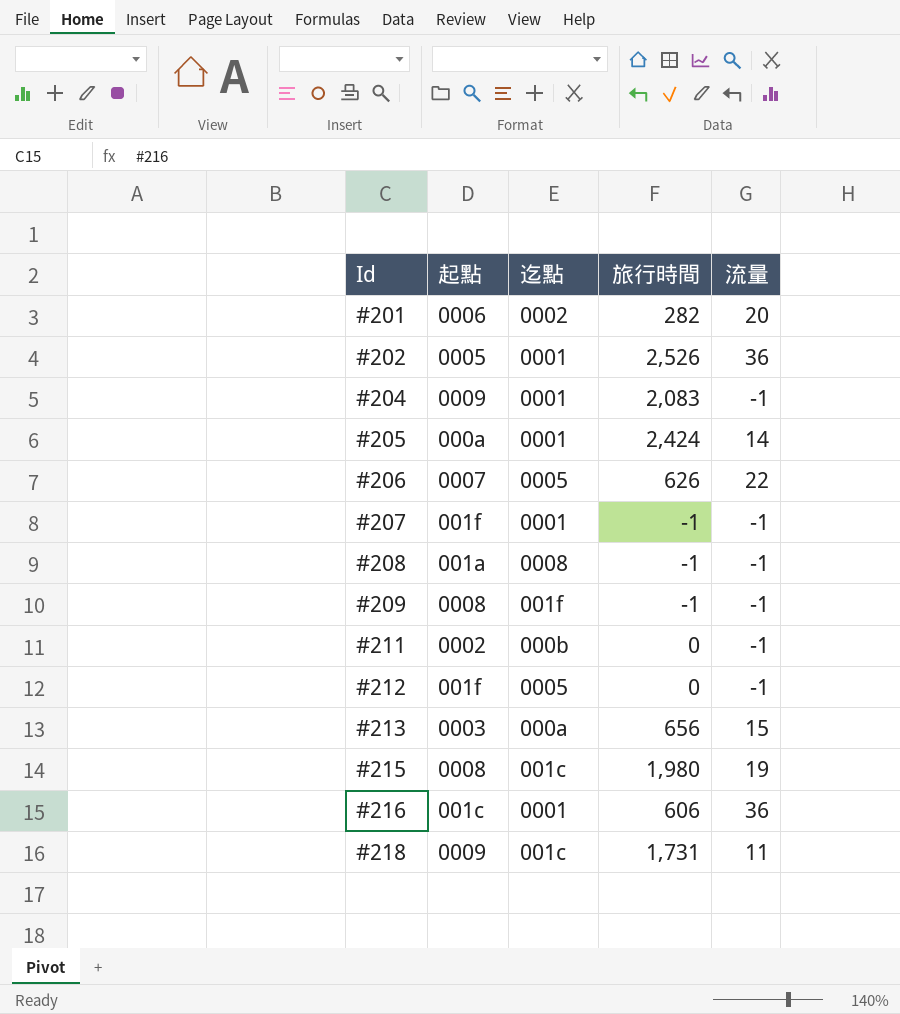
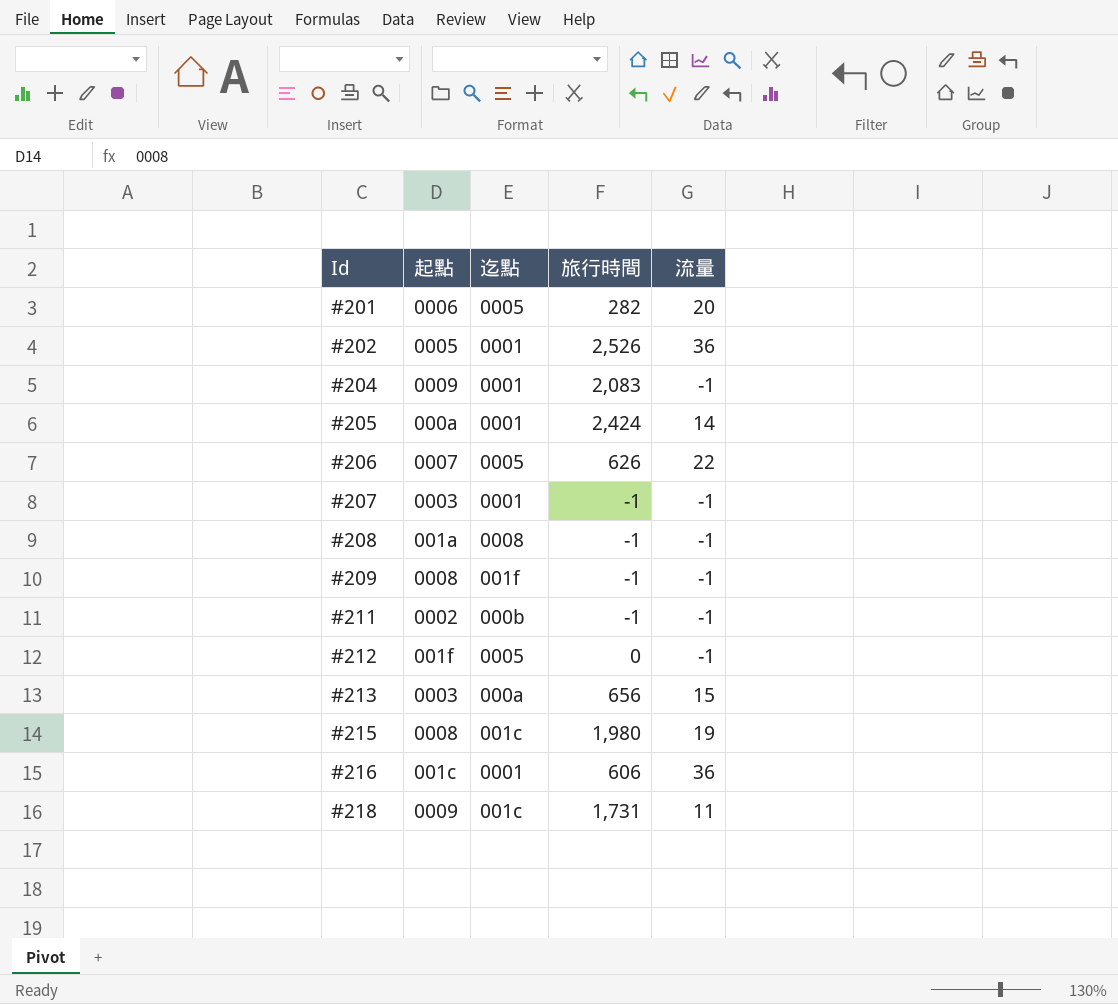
#201 | 迄點: 0002 -> 0005
#207 | 起點: 001f -> 0003
#211 | 旅行時間: 0 -> -1

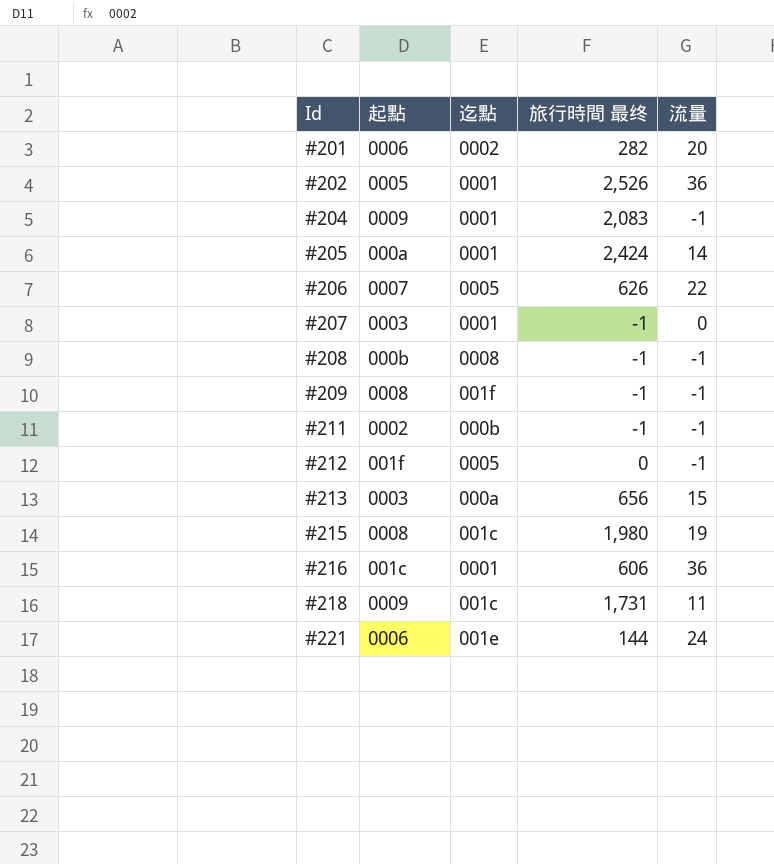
column name: 旅行時間 -> 旅行時間 最终
#201 | 迄點: 0005 -> 0002
#207 | 流量: -1 -> 0
#208 | 起點: 001a -> 000b
row #221: none -> 0006 | 001e | 144 | 24

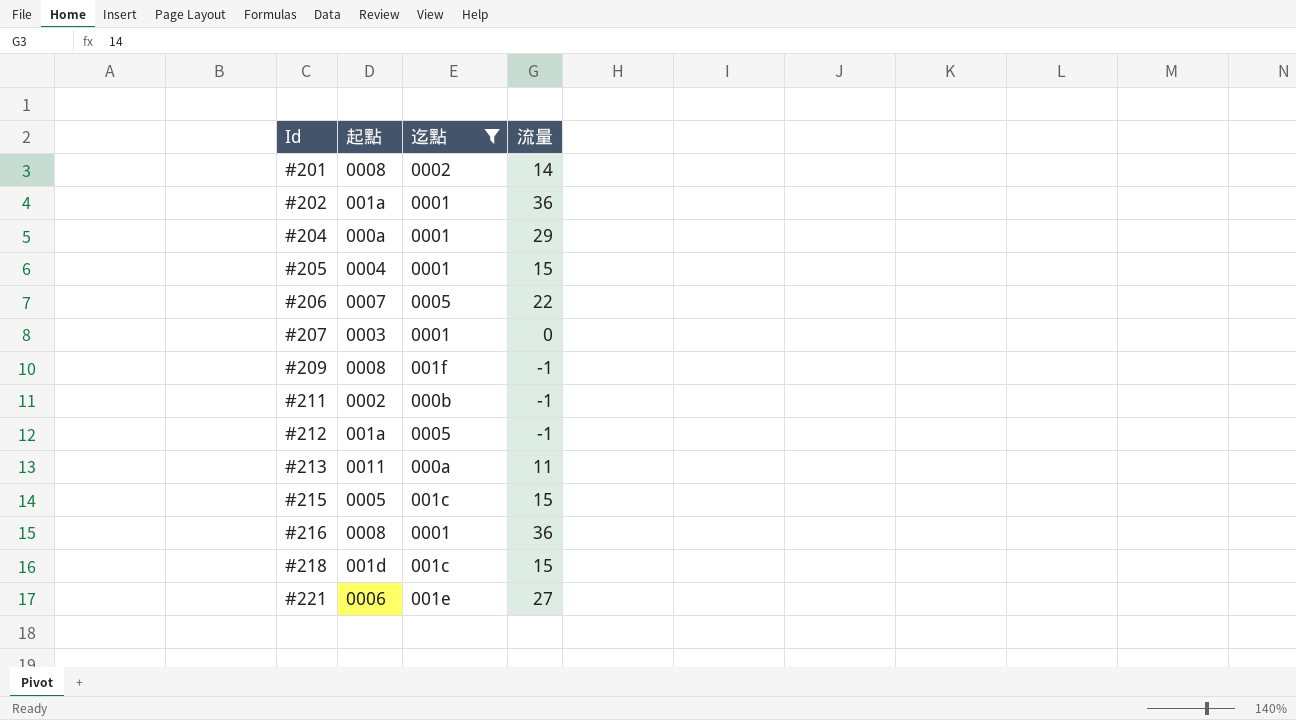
filter: none -> 迄點 != 0008
column 旅行時間 最终 | position: 4 -> none
#201 | 起點: 0006 -> 0008
#201 | 流量: 20 -> 14
#202 | 起點: 0005 -> 001a
#204 | 起點: 0009 -> 000a
#204 | 流量: -1 -> 29
#205 | 起點: 000a -> 0004
#205 | 流量: 14 -> 15
#212 | 起點: 001f -> 001a
#213 | 起點: 0003 -> 0011
#213 | 流量: 15 -> 11
#215 | 起點: 0008 -> 0005
#215 | 流量: 19 -> 15
#216 | 起點: 001c -> 0008
#218 | 起點: 0009 -> 001d
#218 | 流量: 11 -> 15
#221 | 流量: 24 -> 27

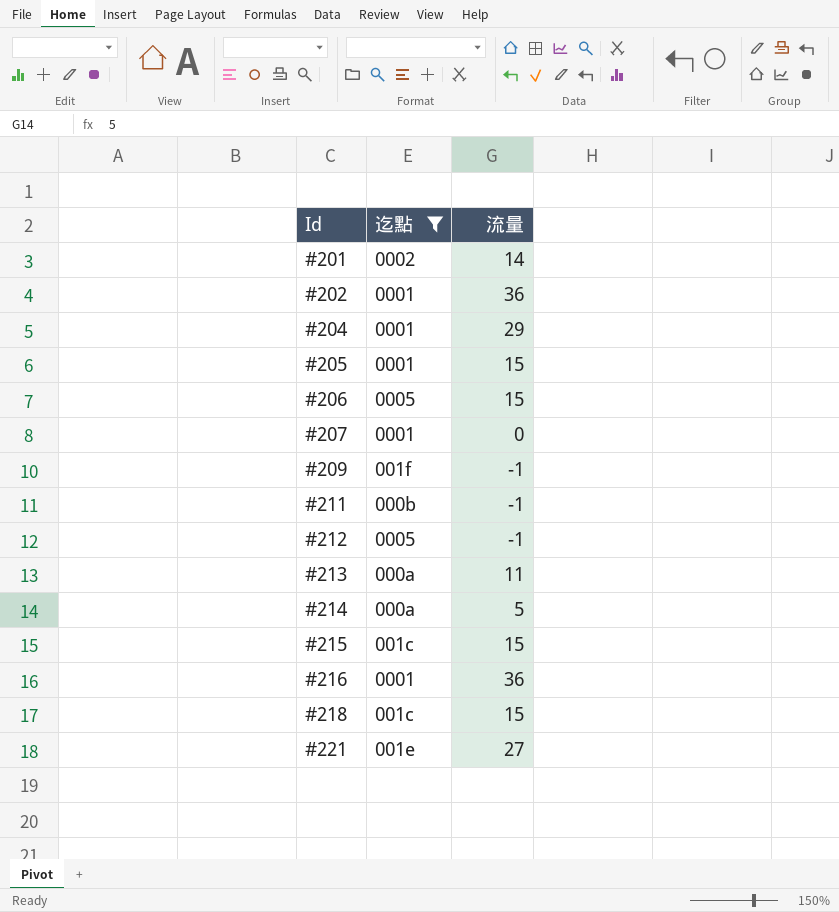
column 起點 | position: 2 -> none
#206 | 流量: 22 -> 15
row #214: none -> 000a | 5

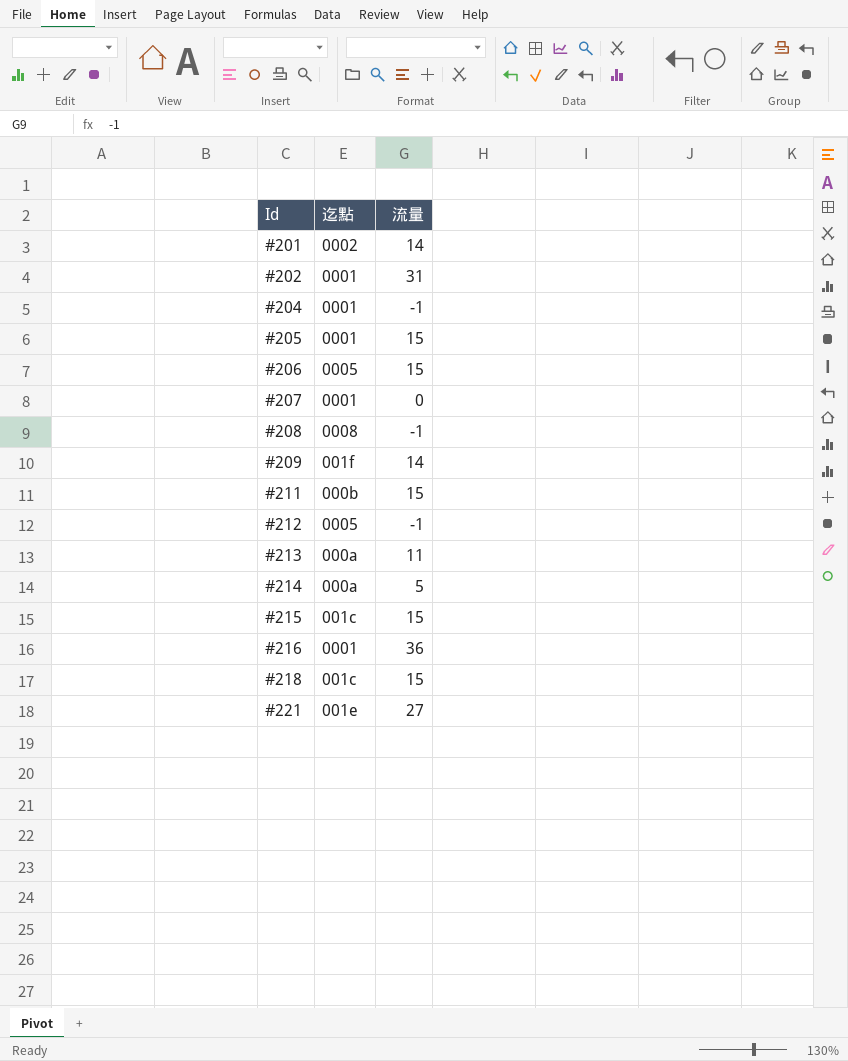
filter: 迄點 != 0008 -> none
#202 | 流量: 36 -> 31
#204 | 流量: 29 -> -1
#209 | 流量: -1 -> 14
#211 | 流量: -1 -> 15

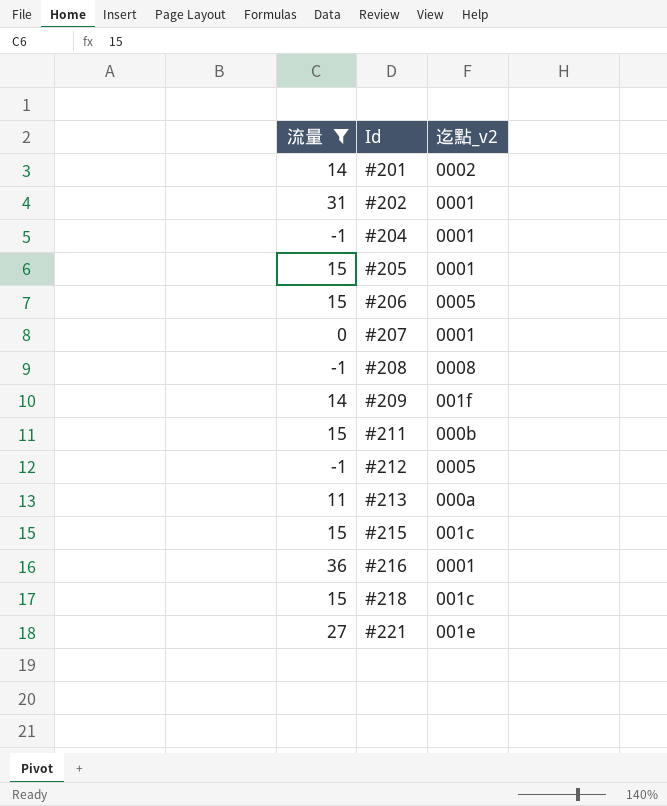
filter: none -> 流量 != 5
column 流量 | position: 3 -> 1
column name: 迄點 -> 迄點_v2

